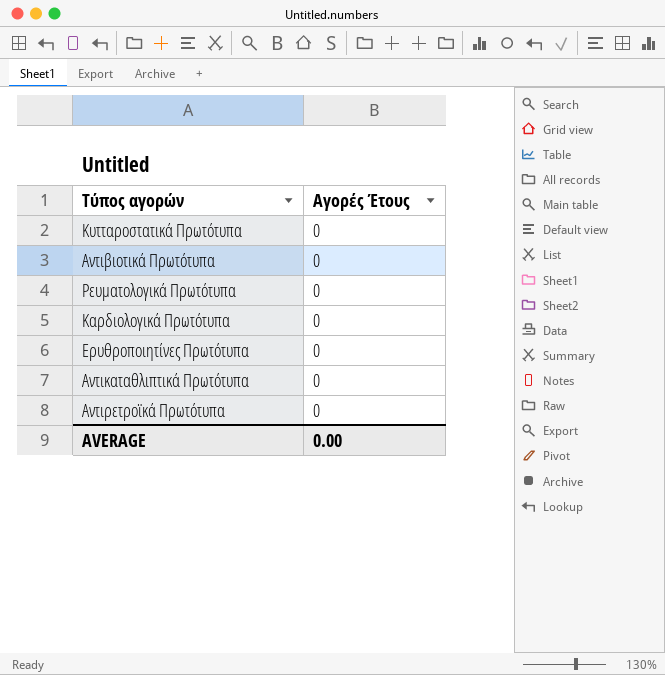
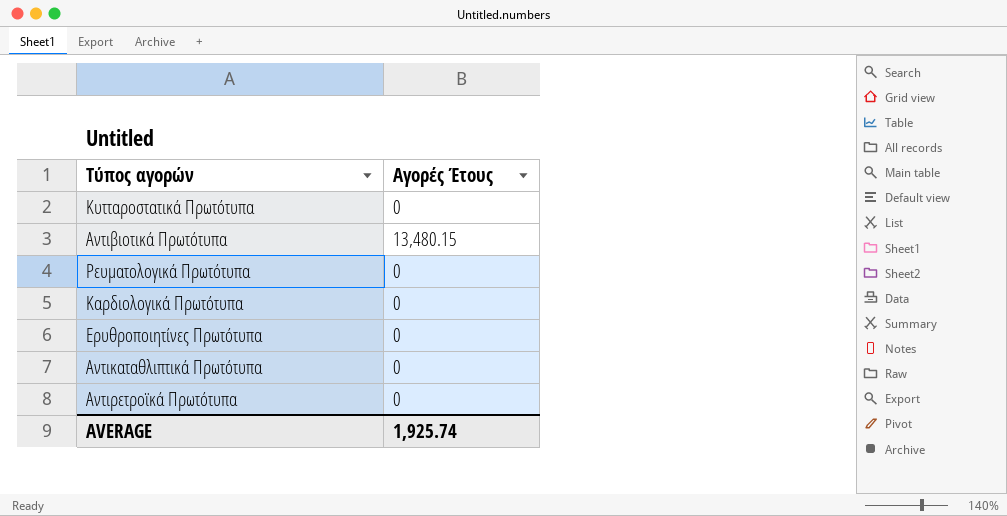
Αντιβιοτικά Πρωτότυπα | Αγορές Έτους: 0 -> 13,480.15
AVERAGE | Αγορές Έτους: 0.00 -> 1,925.74

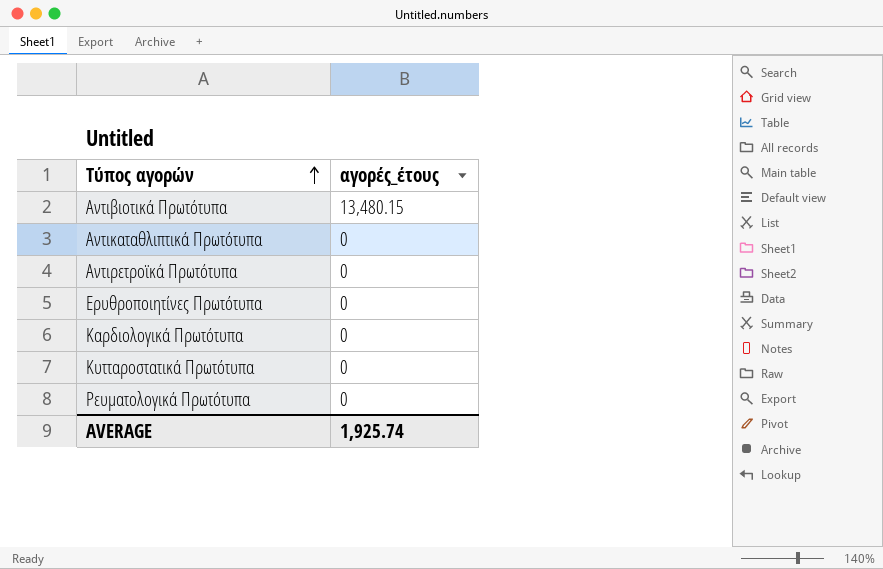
row order: none -> Τύπος αγορών ascending
column name: Αγορές Έτους -> αγορές_έτους

